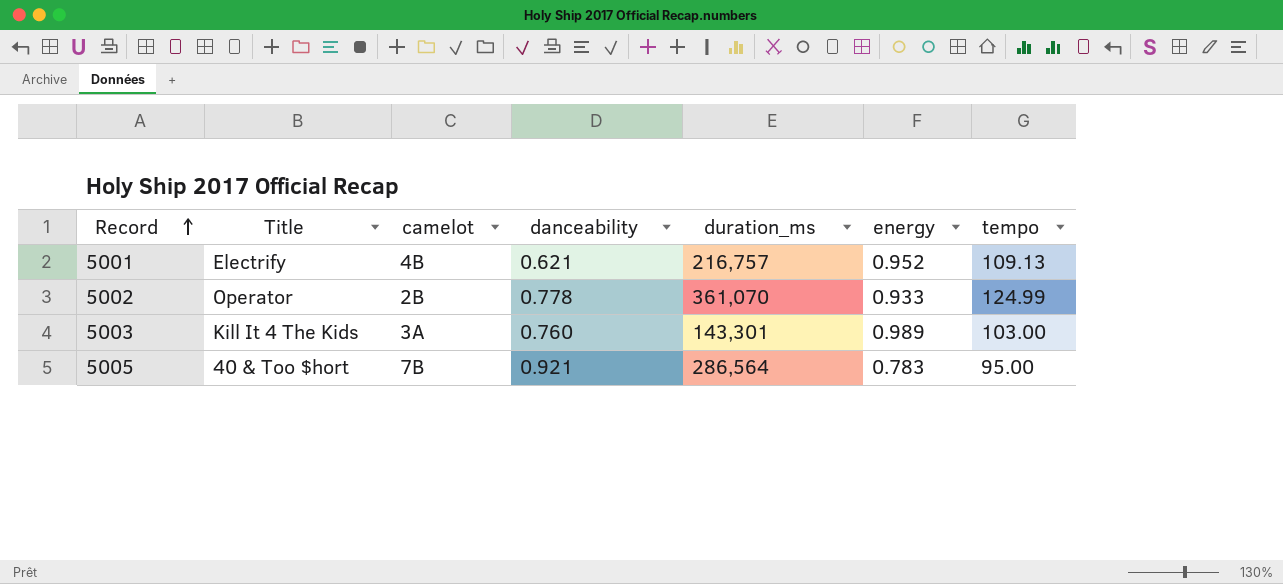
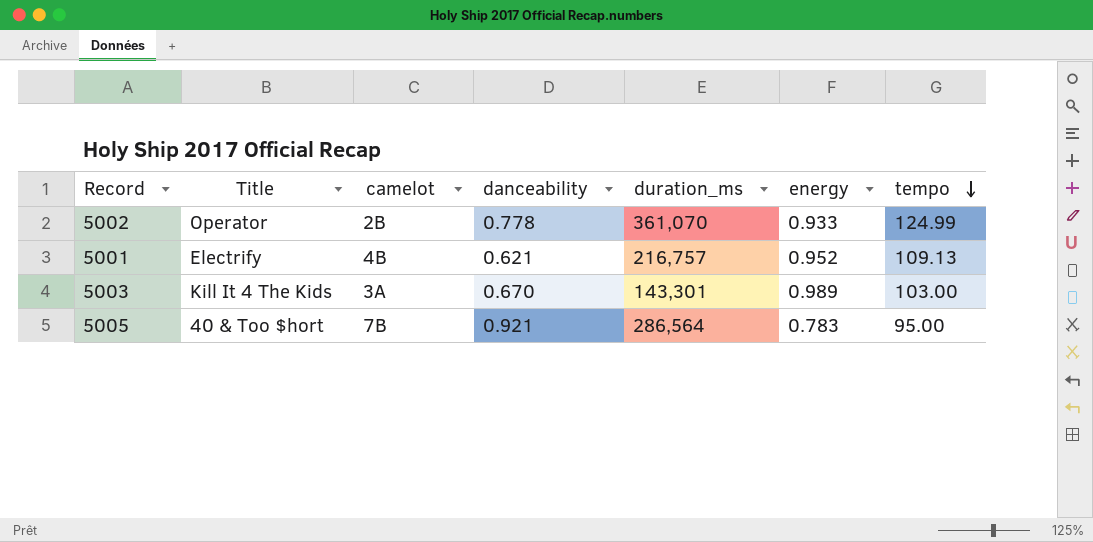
row order: Record ascending -> tempo descending
5003 | danceability: 0.760 -> 0.670

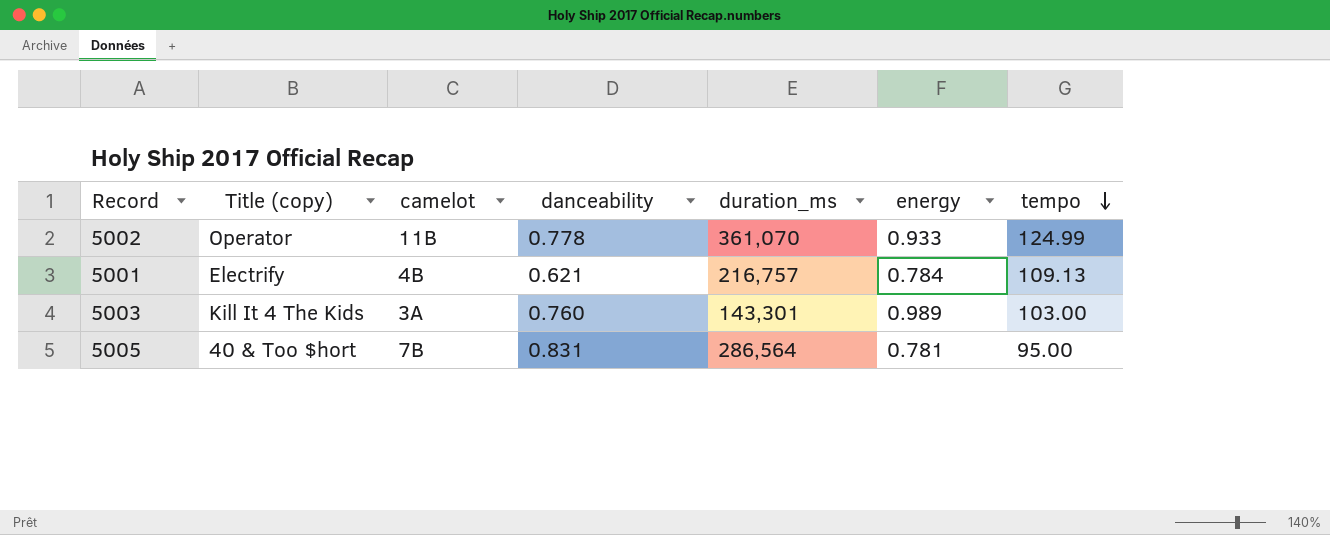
column name: Title -> Title (copy)
5002 | camelot: 2B -> 11B
5001 | energy: 0.952 -> 0.784
5003 | danceability: 0.670 -> 0.760
5005 | danceability: 0.921 -> 0.831
5005 | energy: 0.783 -> 0.781

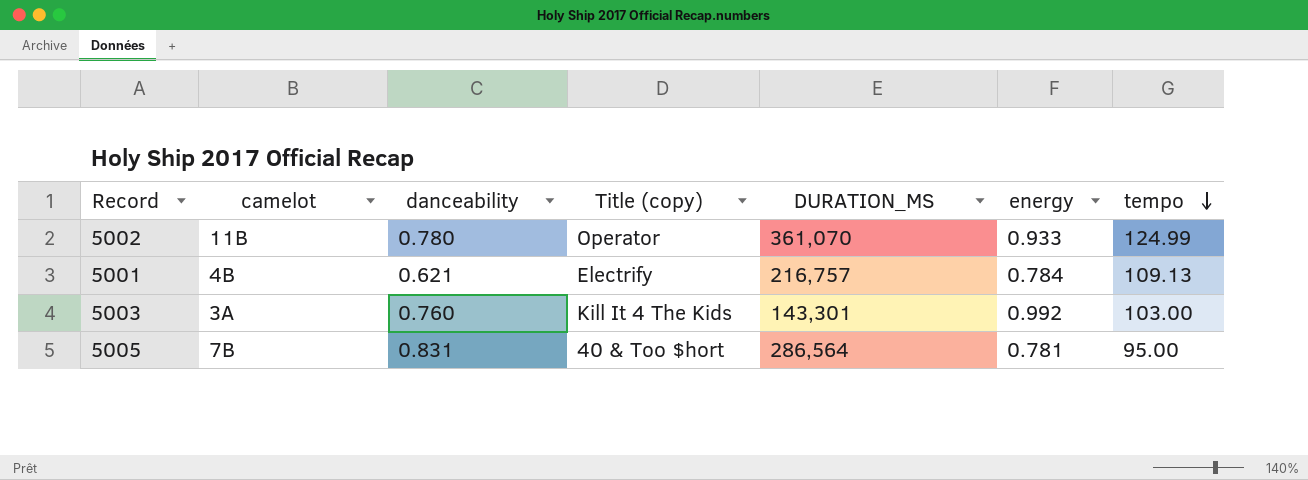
column Title (copy) | position: 2 -> 4
column name: duration_ms -> DURATION_MS
5002 | danceability: 0.778 -> 0.780
5003 | energy: 0.989 -> 0.992

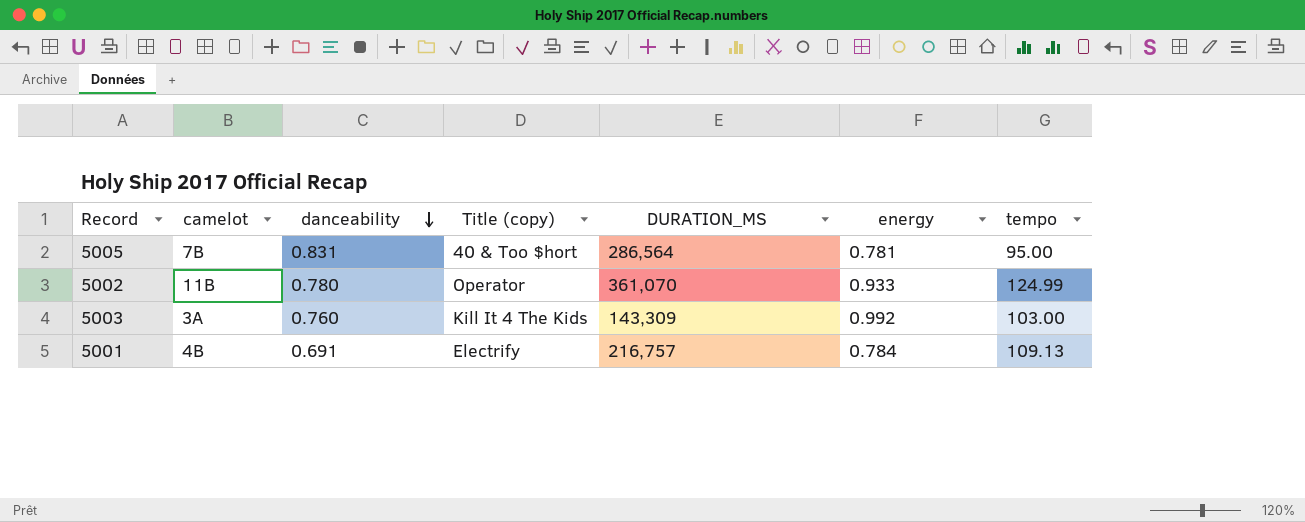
row order: tempo descending -> danceability descending
5003 | DURATION_MS: 143,301 -> 143,309
5001 | danceability: 0.621 -> 0.691

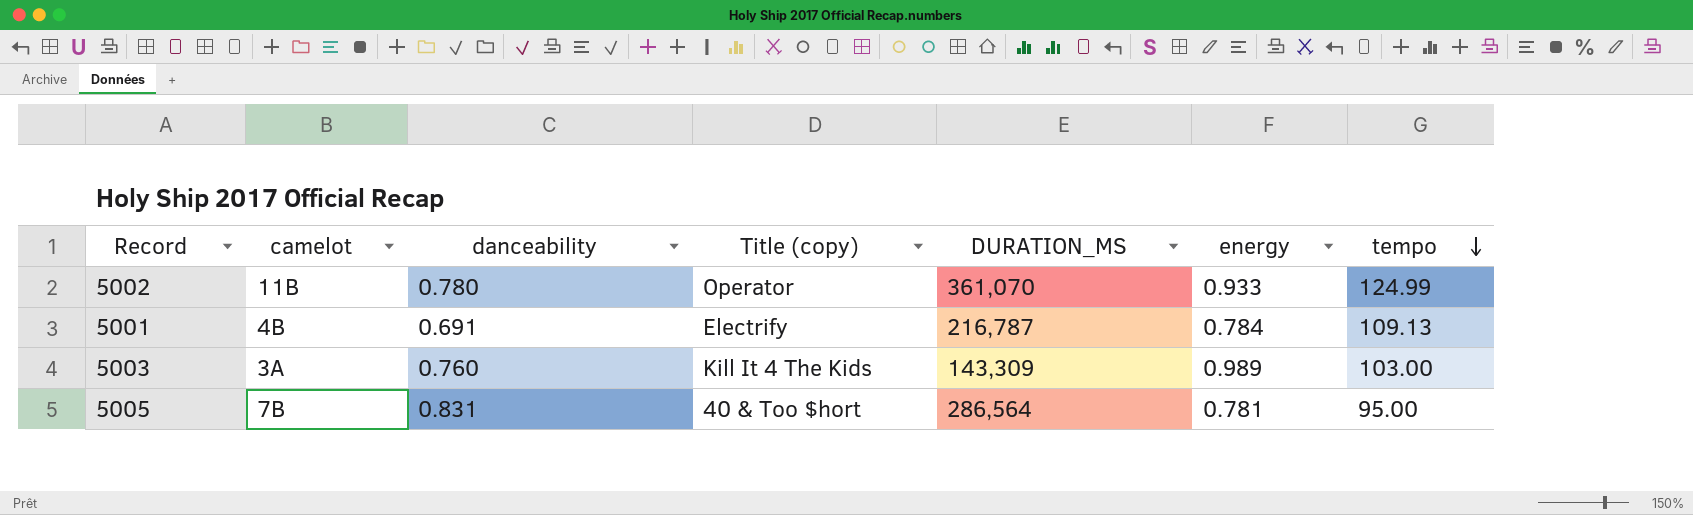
row order: danceability descending -> tempo descending
5001 | DURATION_MS: 216,757 -> 216,787
5003 | energy: 0.992 -> 0.989

